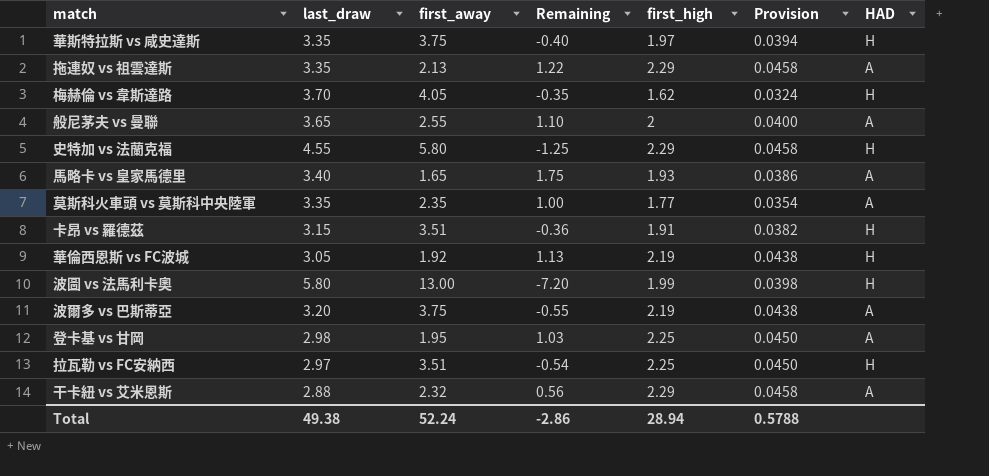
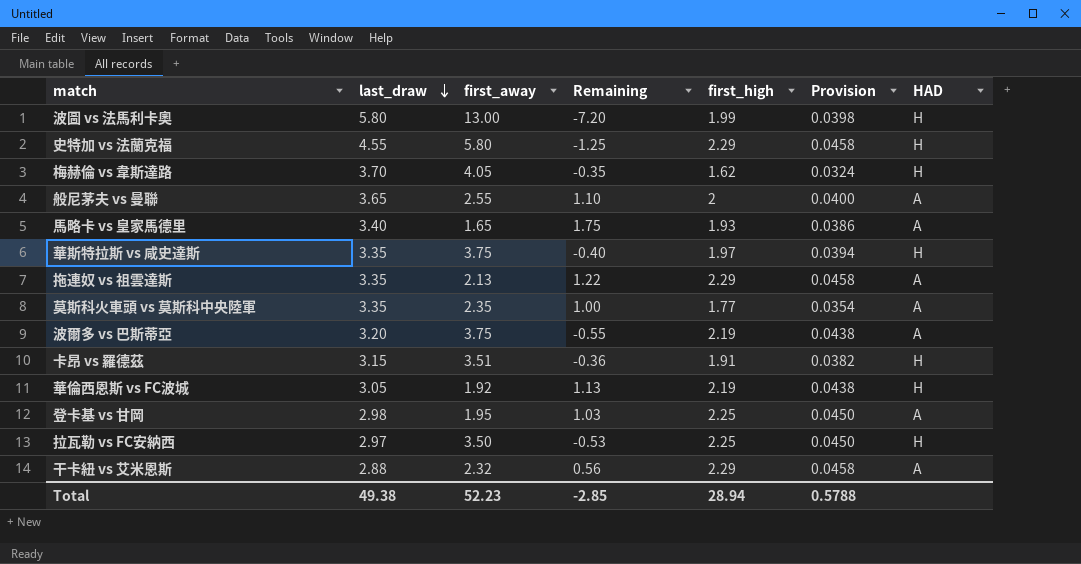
row order: none -> last_draw descending
拉瓦勒 vs FC安納西 | first_away: 3.51 -> 3.50
拉瓦勒 vs FC安納西 | Remaining: -0.54 -> -0.53
Total | first_away: 52.24 -> 52.23
Total | Remaining: -2.86 -> -2.85

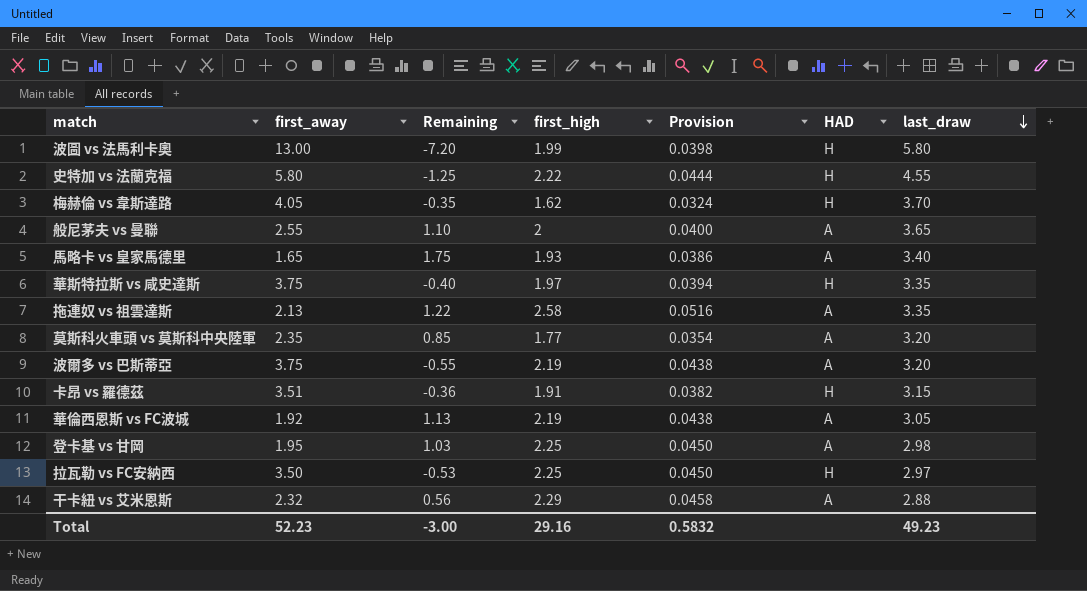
column last_draw | position: 2 -> 7
史特加 vs 法蘭克福 | first_high: 2.29 -> 2.22
史特加 vs 法蘭克福 | Provision: 0.0458 -> 0.0444
拖連奴 vs 祖雲達斯 | first_high: 2.29 -> 2.58
拖連奴 vs 祖雲達斯 | Provision: 0.0458 -> 0.0516
莫斯科火車頭 vs 莫斯科中央陸軍 | Remaining: 1.00 -> 0.85
莫斯科火車頭 vs 莫斯科中央陸軍 | last_draw: 3.35 -> 3.20
華倫西恩斯 vs FC波城 | HAD: H -> A
Total | Remaining: -2.85 -> -3.00
Total | first_high: 28.94 -> 29.16
Total | Provision: 0.5788 -> 0.5832
Total | last_draw: 49.38 -> 49.23

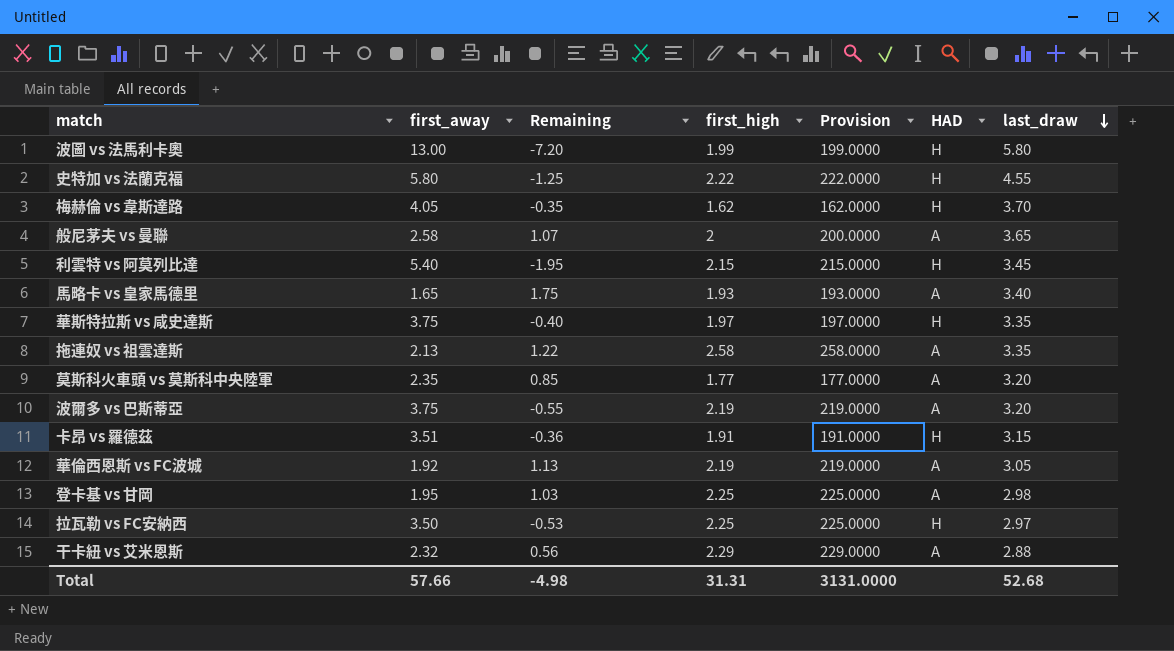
column Provision | formula: [first_high] * 0.02 -> [first_high] * 100
般尼茅夫 vs 曼聯 | first_away: 2.55 -> 2.58
般尼茅夫 vs 曼聯 | Remaining: 1.10 -> 1.07
row 利雲特 vs 阿莫列比達: none -> 5.40 | -1.95 | 2.15 | 215.0000 | H | 3.45
Total | first_away: 52.23 -> 57.66
Total | Remaining: -3.00 -> -4.98
Total | first_high: 29.16 -> 31.31
Total | Provision: 0.5832 -> 3131.0000
Total | last_draw: 49.23 -> 52.68

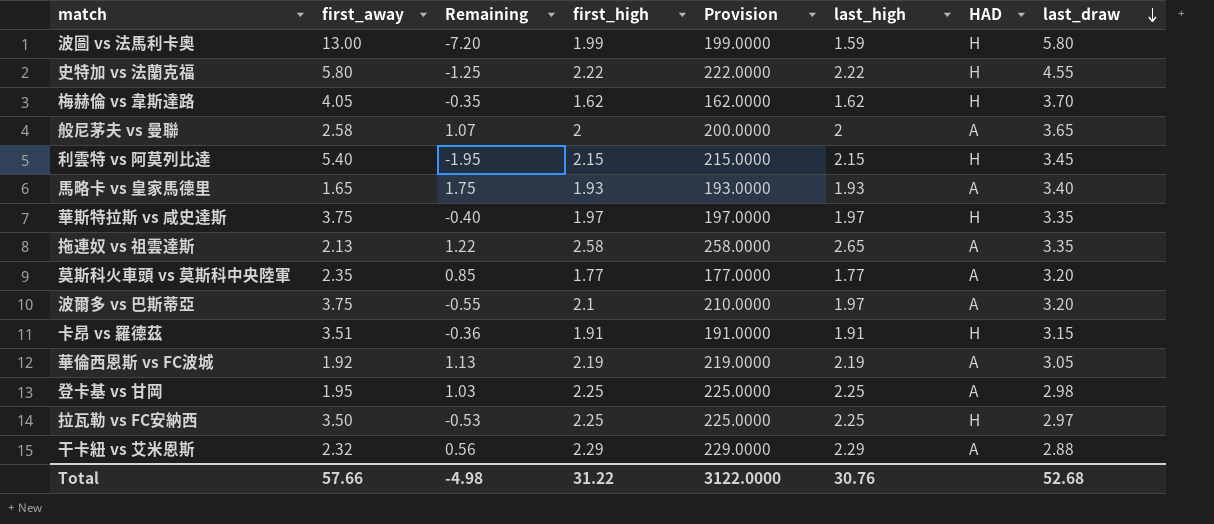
column last_high | position: none -> 6
波爾多 vs 巴斯蒂亞 | first_high: 2.19 -> 2.1
波爾多 vs 巴斯蒂亞 | Provision: 219.0000 -> 210.0000
Total | first_high: 31.31 -> 31.22
Total | Provision: 3131.0000 -> 3122.0000

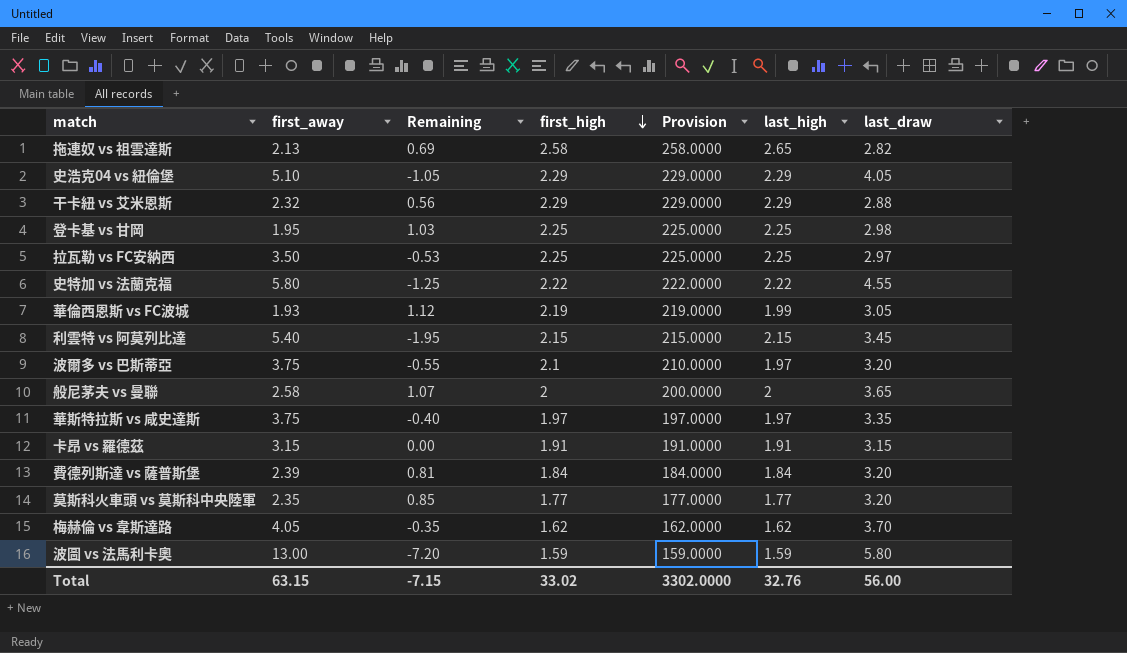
row order: last_draw descending -> first_high descending
column HAD | position: 7 -> none
row 馬略卡 vs 皇家馬德里: 1.65 | 1.75 | 1.93 | 193.0000 | 1.93 | A | 3.40 -> none
拖連奴 vs 祖雲達斯 | Remaining: 1.22 -> 0.69
拖連奴 vs 祖雲達斯 | last_draw: 3.35 -> 2.82
row 史浩克04 vs 紐倫堡: none -> 5.10 | -1.05 | 2.29 | 229.0000 | 2.29 | 4.05
華倫西恩斯 vs FC波城 | first_away: 1.92 -> 1.93
華倫西恩斯 vs FC波城 | Remaining: 1.13 -> 1.12
華倫西恩斯 vs FC波城 | last_high: 2.19 -> 1.99
卡昂 vs 羅德茲 | first_away: 3.51 -> 3.15
卡昂 vs 羅德茲 | Remaining: -0.36 -> 0.00
row 費德列斯達 vs 薩普斯堡: none -> 2.39 | 0.81 | 1.84 | 184.0000 | 1.84 | 3.20
波圖 vs 法馬利卡奧 | first_high: 1.99 -> 1.59
波圖 vs 法馬利卡奧 | Provision: 199.0000 -> 159.0000
Total | first_away: 57.66 -> 63.15
Total | Remaining: -4.98 -> -7.15
Total | first_high: 31.22 -> 33.02
Total | Provision: 3122.0000 -> 3302.0000
Total | last_high: 30.76 -> 32.76
Total | last_draw: 52.68 -> 56.00

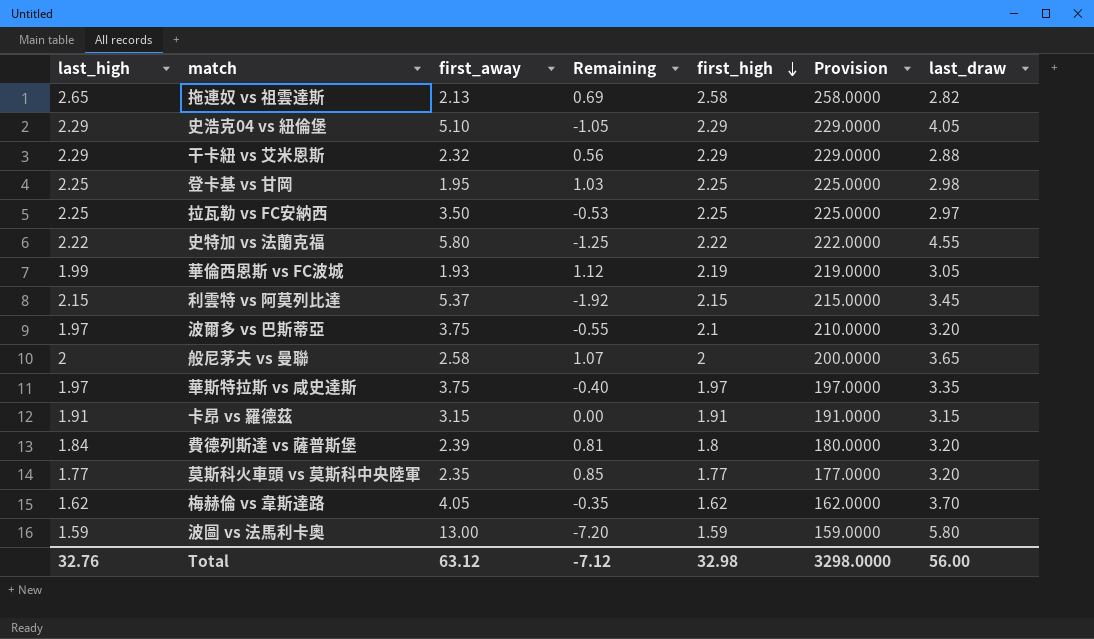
column last_high | position: 6 -> 1
利雲特 vs 阿莫列比達 | first_away: 5.40 -> 5.37
利雲特 vs 阿莫列比達 | Remaining: -1.95 -> -1.92
費德列斯達 vs 薩普斯堡 | first_high: 1.84 -> 1.8
費德列斯達 vs 薩普斯堡 | Provision: 184.0000 -> 180.0000
Total | first_away: 63.15 -> 63.12
Total | Remaining: -7.15 -> -7.12
Total | first_high: 33.02 -> 32.98
Total | Provision: 3302.0000 -> 3298.0000

